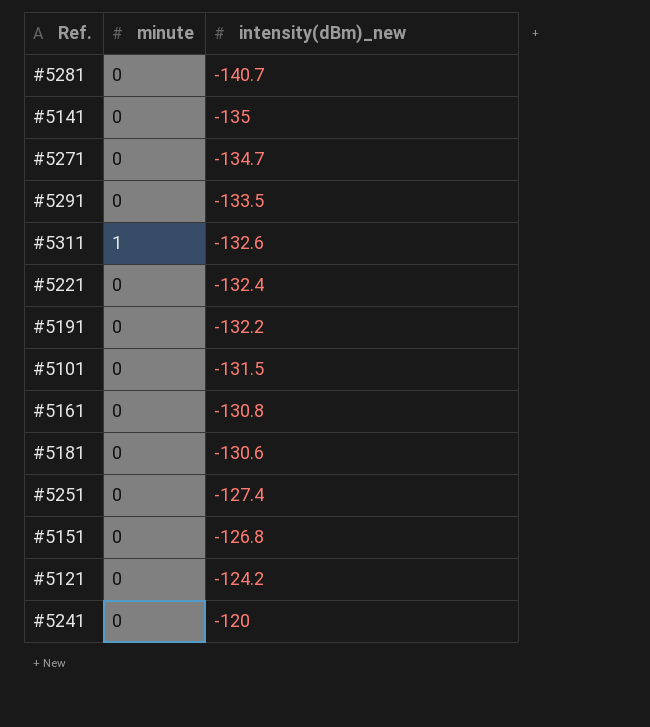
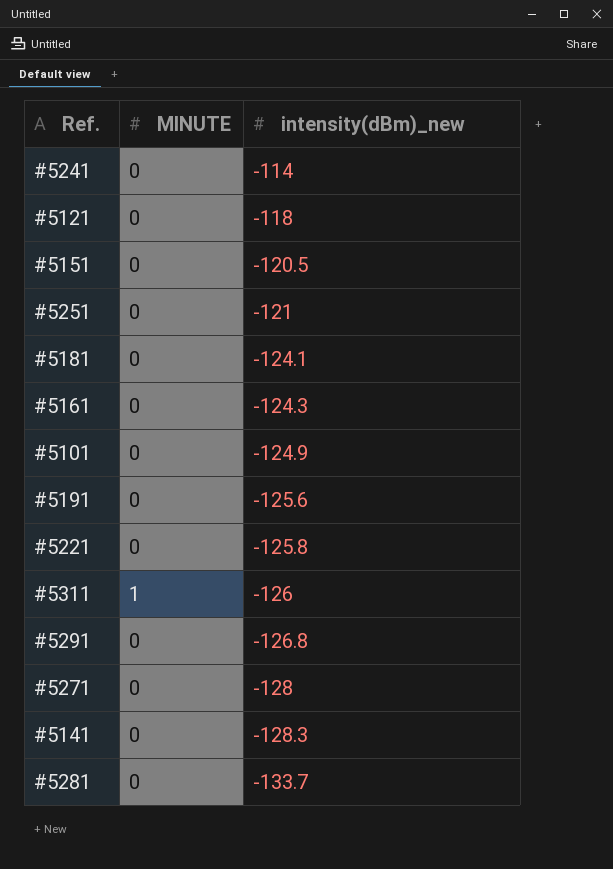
row order: intensity(dBm)_new ascending -> intensity(dBm)_new descending
column name: minute -> MINUTE
#5241 | intensity(dBm)_new: -120 -> -114
#5121 | intensity(dBm)_new: -124.2 -> -118
#5151 | intensity(dBm)_new: -126.8 -> -120.5
#5251 | intensity(dBm)_new: -127.4 -> -121
#5181 | intensity(dBm)_new: -130.6 -> -124.1
#5161 | intensity(dBm)_new: -130.8 -> -124.3
#5101 | intensity(dBm)_new: -131.5 -> -124.9
#5191 | intensity(dBm)_new: -132.2 -> -125.6
#5221 | intensity(dBm)_new: -132.4 -> -125.8
#5311 | intensity(dBm)_new: -132.6 -> -126
#5291 | intensity(dBm)_new: -133.5 -> -126.8
#5271 | intensity(dBm)_new: -134.7 -> -128
#5141 | intensity(dBm)_new: -135 -> -128.3
#5281 | intensity(dBm)_new: -140.7 -> -133.7

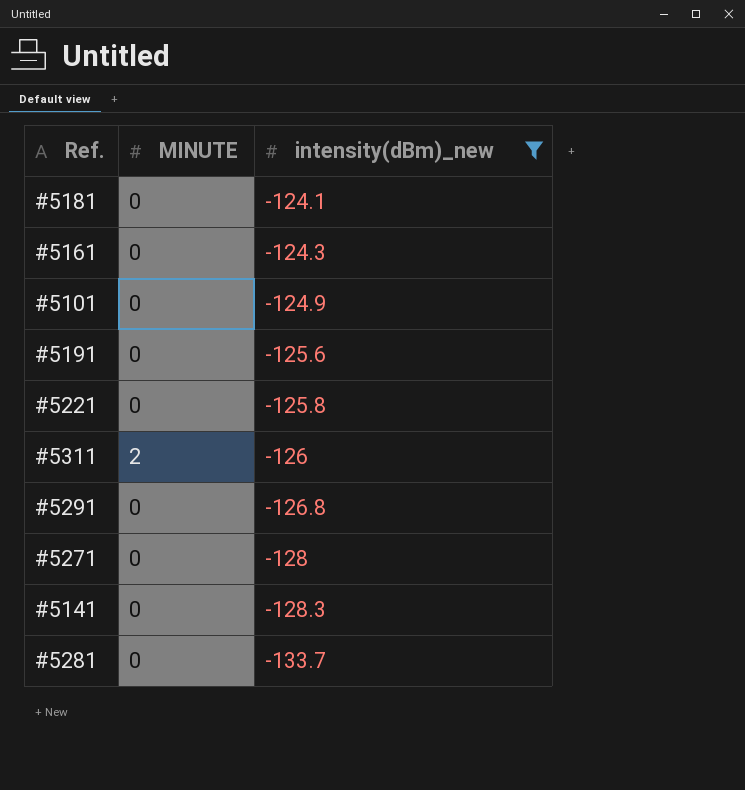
filter: none -> intensity(dBm)_new <= -124.1
#5311 | MINUTE: 1 -> 2

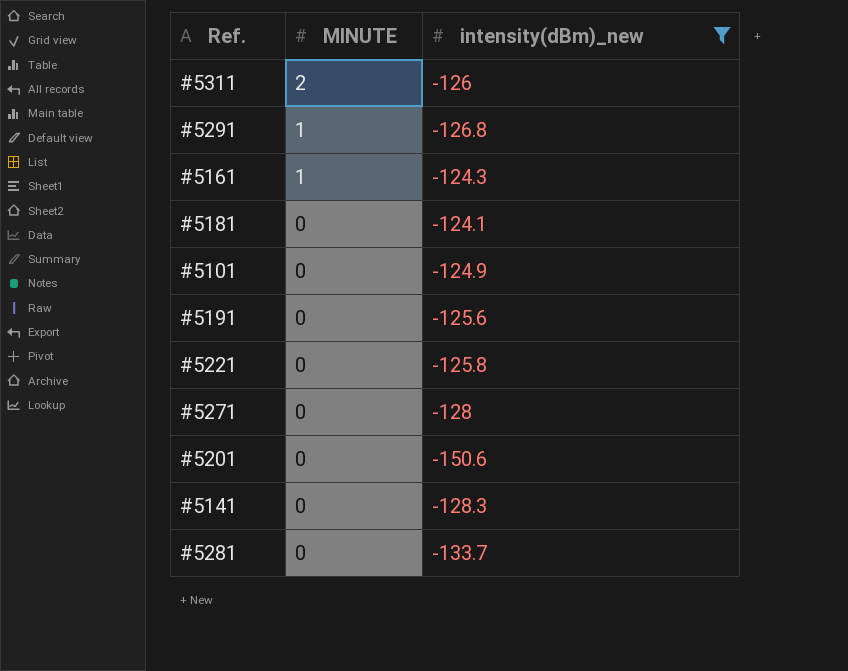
row order: intensity(dBm)_new descending -> MINUTE descending
#5291 | MINUTE: 0 -> 1
#5161 | MINUTE: 0 -> 1
row #5201: none -> 0 | -150.6

